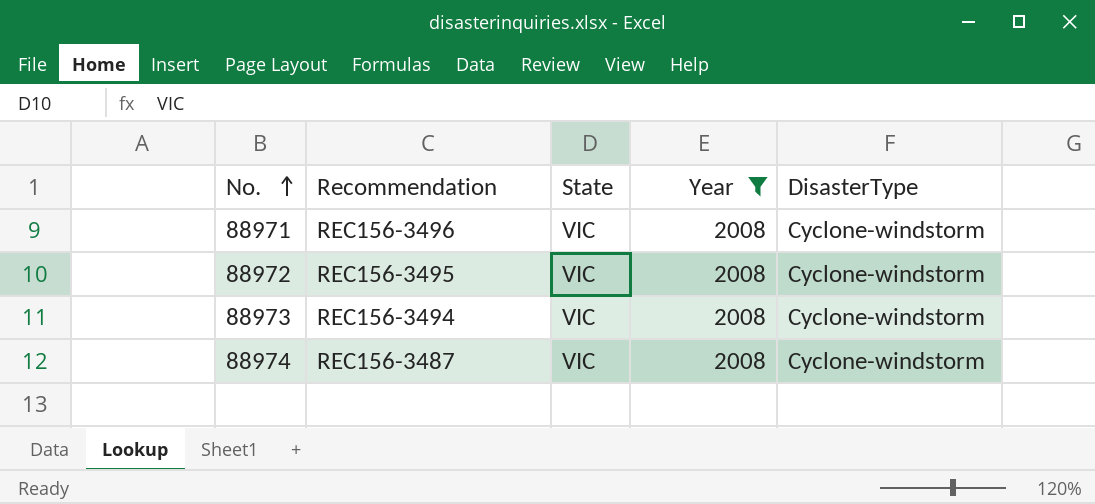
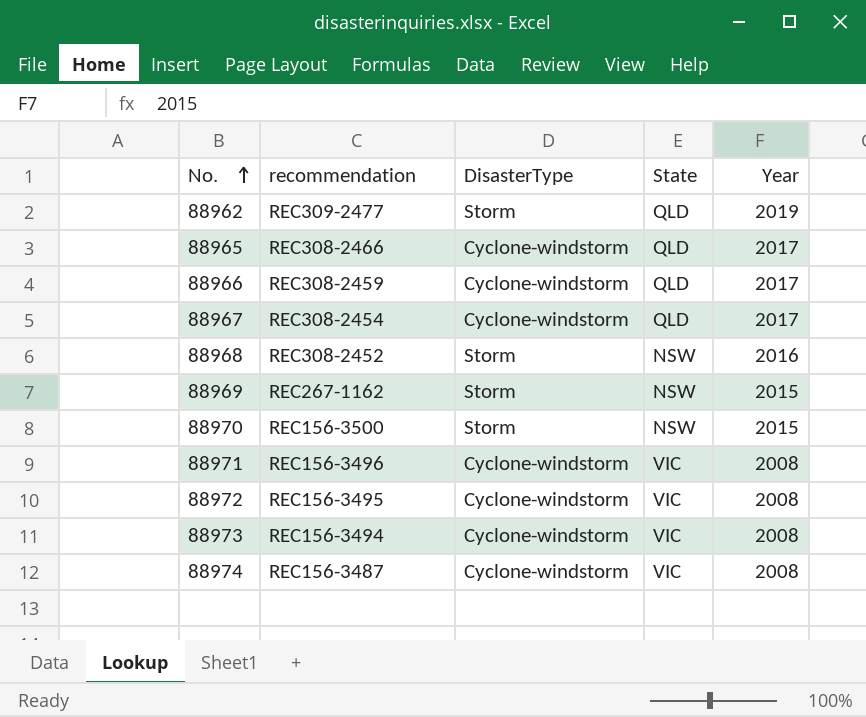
filter: Year = 2008 -> none
column name: Recommendation -> recommendation
column DisasterType | position: 5 -> 3

